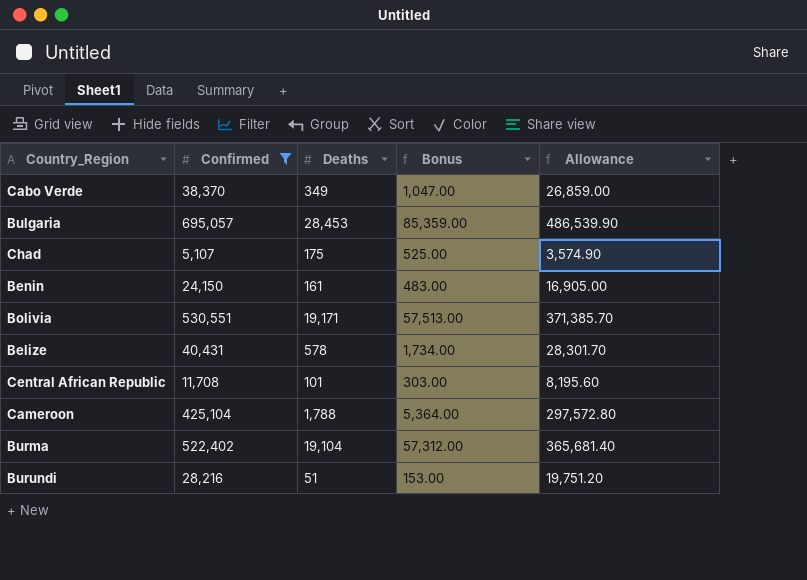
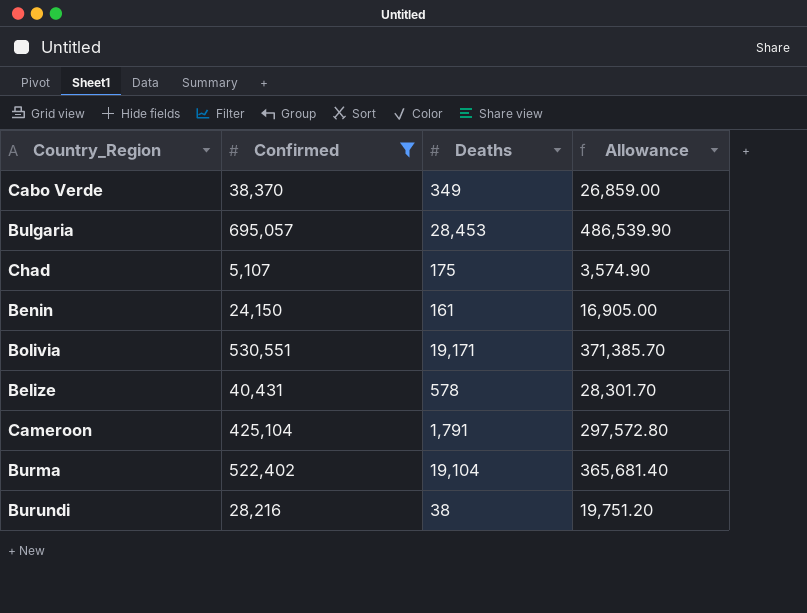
column Bonus | formula: [Deaths] * 3 -> none
row Central African Republic: 11,708 | 101 | 303.00 | 8,195.60 -> none
Cameroon | Deaths: 1,788 -> 1,791
Burundi | Deaths: 51 -> 38

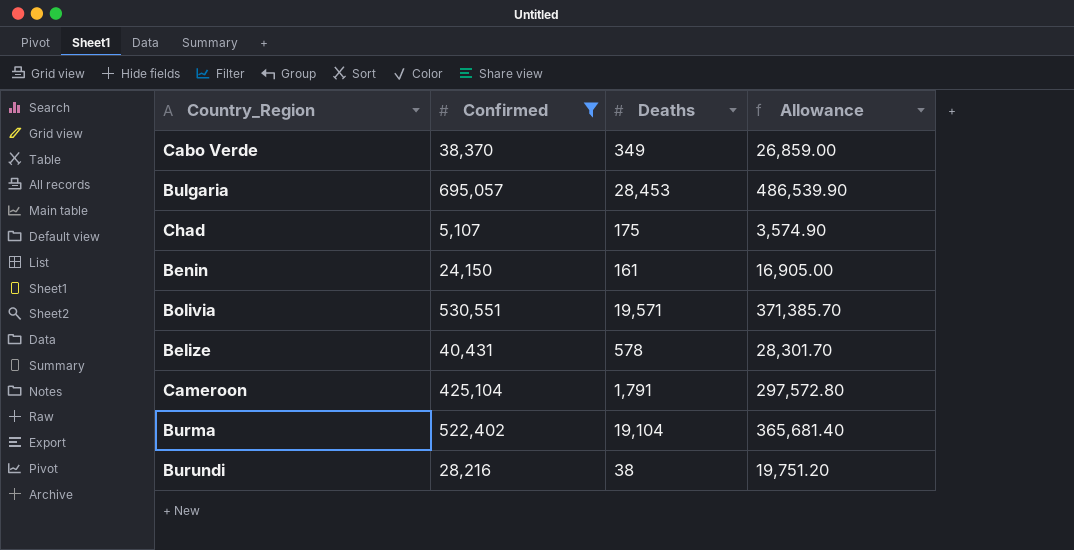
Bolivia | Deaths: 19,171 -> 19,571

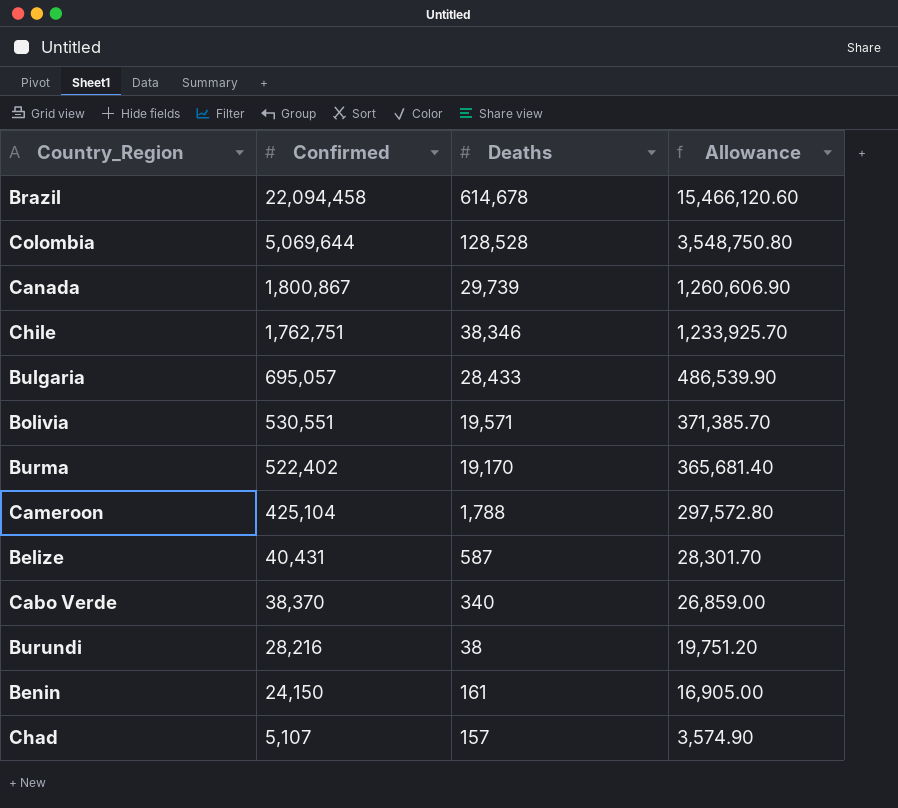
filter: Confirmed <= 695,057 -> none
row order: none -> Confirmed descending
Bulgaria | Deaths: 28,453 -> 28,433
Burma | Deaths: 19,104 -> 19,170
Cameroon | Deaths: 1,791 -> 1,788
Belize | Deaths: 578 -> 587
Cabo Verde | Deaths: 349 -> 340
Chad | Deaths: 175 -> 157

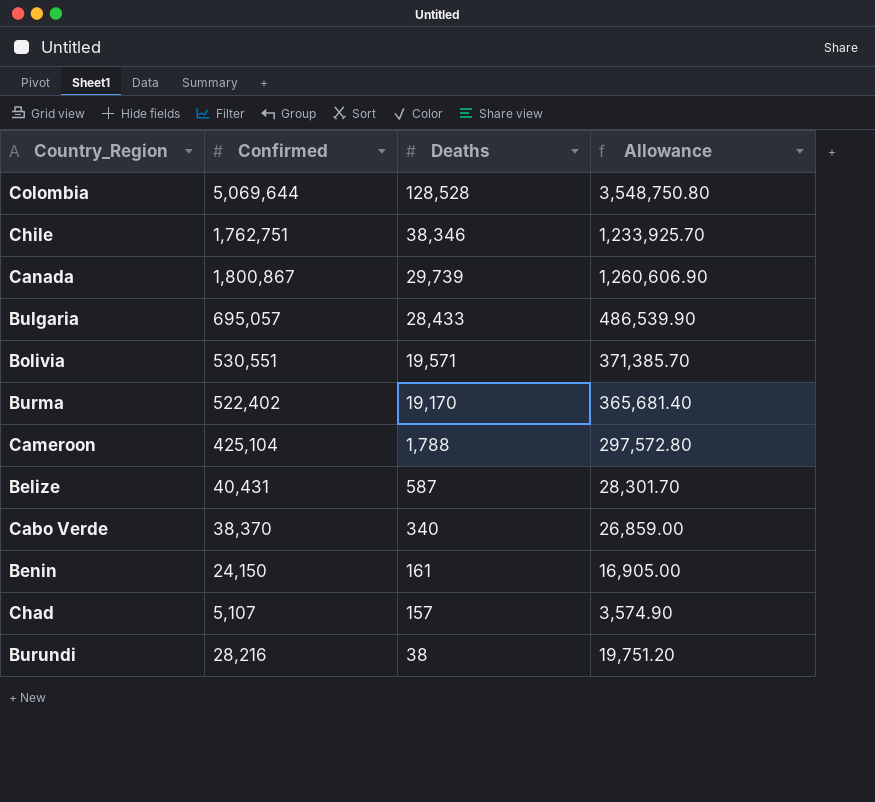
row order: Confirmed descending -> Deaths descending
row Brazil: 22,094,458 | 614,678 | 15,466,120.60 -> none

